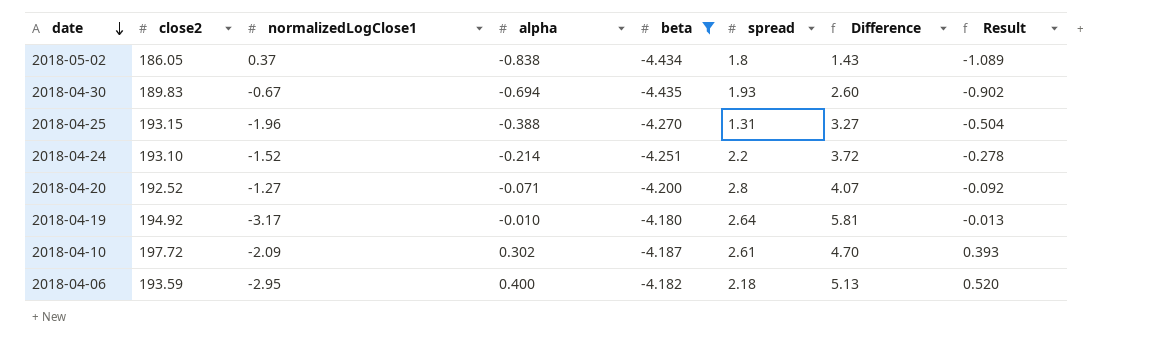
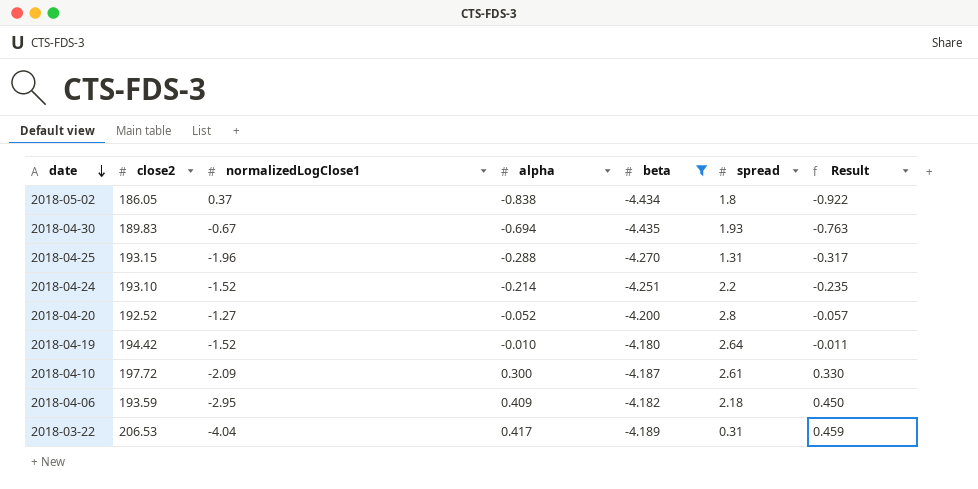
column Difference | formula: [spread] - [normalizedLogClose1] -> none
column Result | formula: [alpha] * 1.3 -> [alpha] * 1.1
2018-04-25 | alpha: -0.388 -> -0.288
2018-04-20 | alpha: -0.071 -> -0.052
2018-04-19 | close2: 194.92 -> 194.42
2018-04-19 | normalizedLogClose1: -3.17 -> -1.52
2018-04-10 | alpha: 0.302 -> 0.300
2018-04-06 | alpha: 0.400 -> 0.409
row 2018-03-22: none -> 206.53 | -4.04 | 0.417 | -4.189 | 0.31 | 0.459

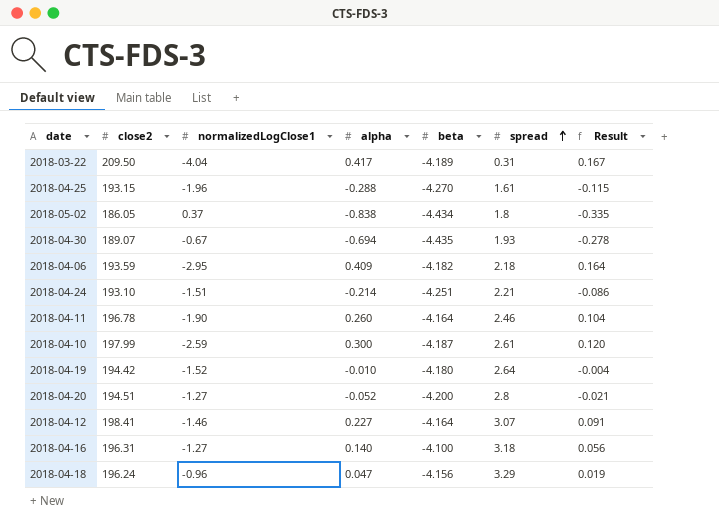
filter: beta <= -4.180 -> none
row order: date descending -> spread ascending
column Result | formula: [alpha] * 1.1 -> [alpha] * 0.4
2018-03-22 | close2: 206.53 -> 209.50
2018-04-25 | spread: 1.31 -> 1.61
2018-04-30 | close2: 189.83 -> 189.07
2018-04-24 | normalizedLogClose1: -1.52 -> -1.51
2018-04-24 | spread: 2.2 -> 2.21
2018-04-10 | close2: 197.72 -> 197.99
2018-04-10 | normalizedLogClose1: -2.09 -> -2.59
2018-04-20 | close2: 192.52 -> 194.51

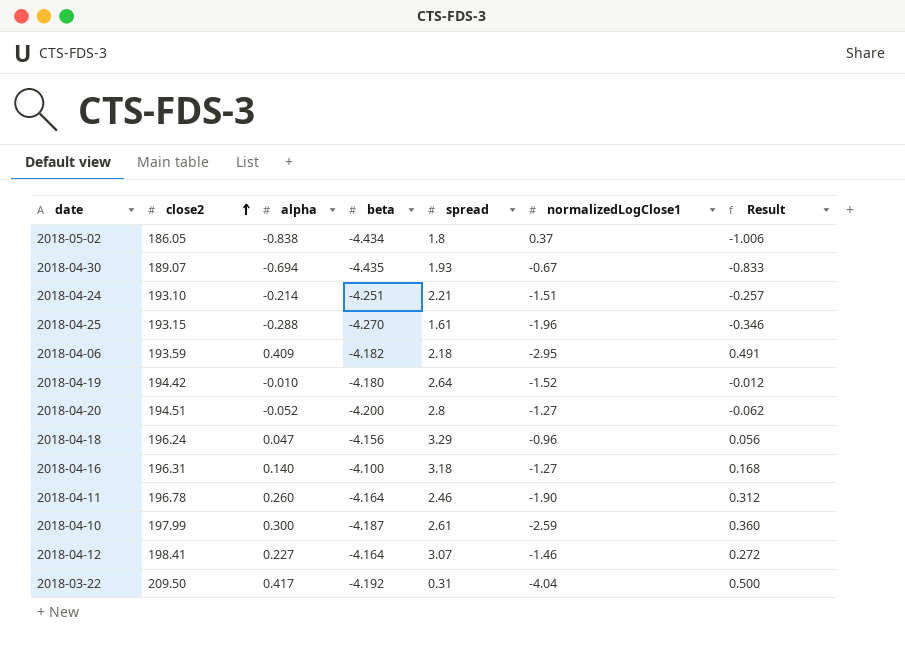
row order: spread ascending -> close2 ascending
column normalizedLogClose1 | position: 3 -> 6
column Result | formula: [alpha] * 0.4 -> [alpha] * 1.2
2018-03-22 | beta: -4.189 -> -4.192

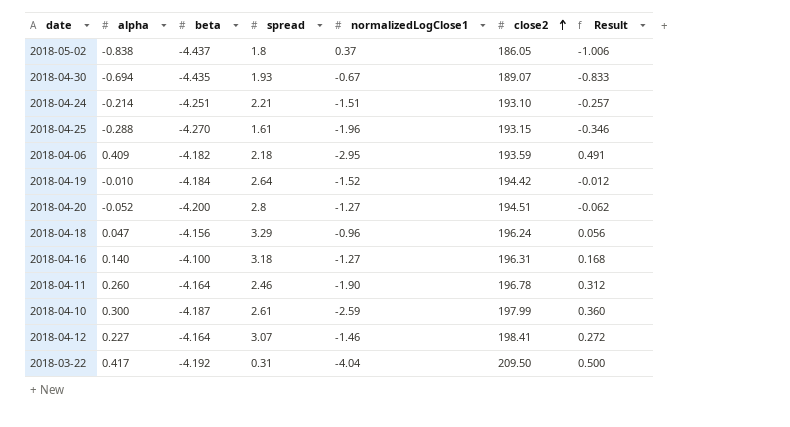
column close2 | position: 2 -> 6
2018-05-02 | beta: -4.434 -> -4.437
2018-04-19 | beta: -4.180 -> -4.184

